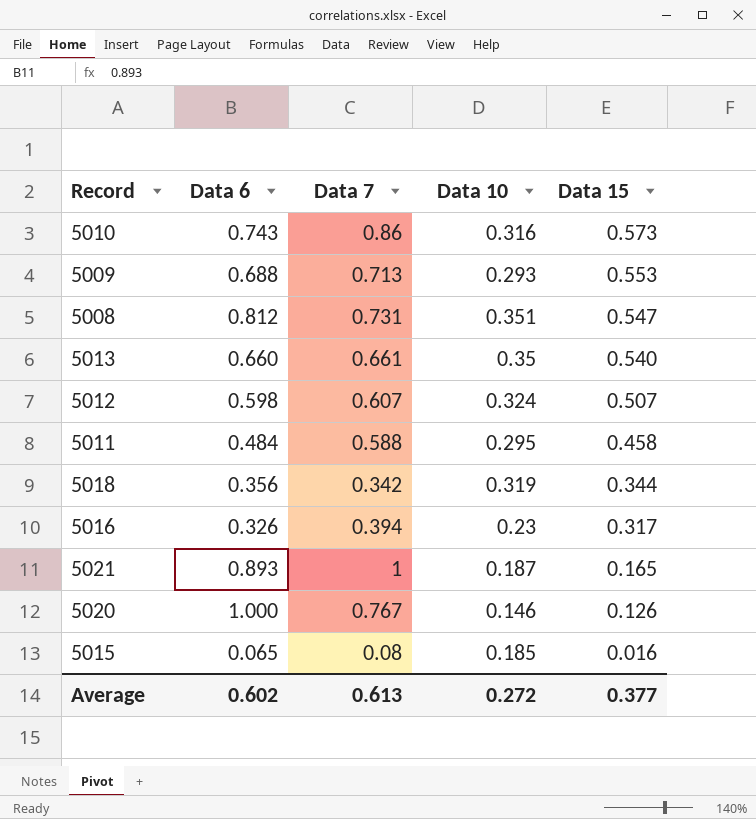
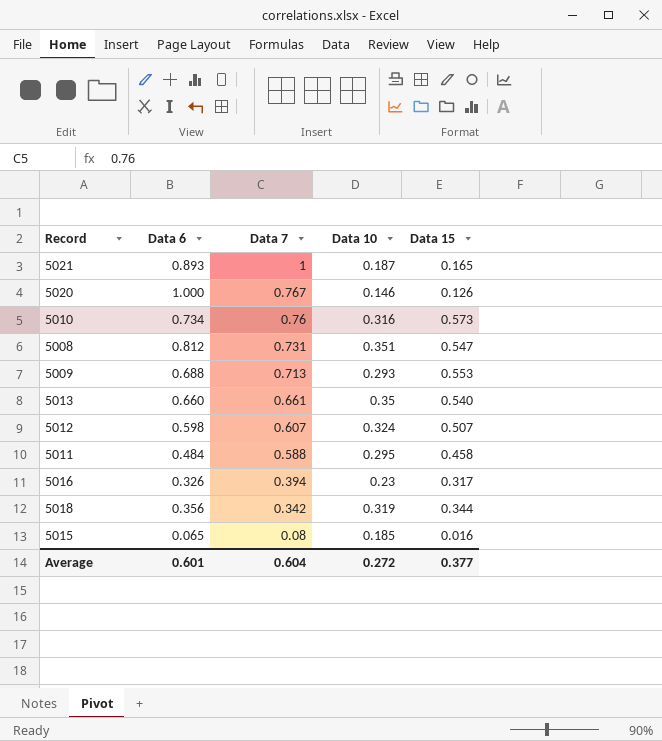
row order: Data 15 descending -> Data 7 descending
5010 | Data 6: 0.743 -> 0.734
5010 | Data 7: 0.86 -> 0.76
Average | Data 6: 0.602 -> 0.601
Average | Data 7: 0.613 -> 0.604

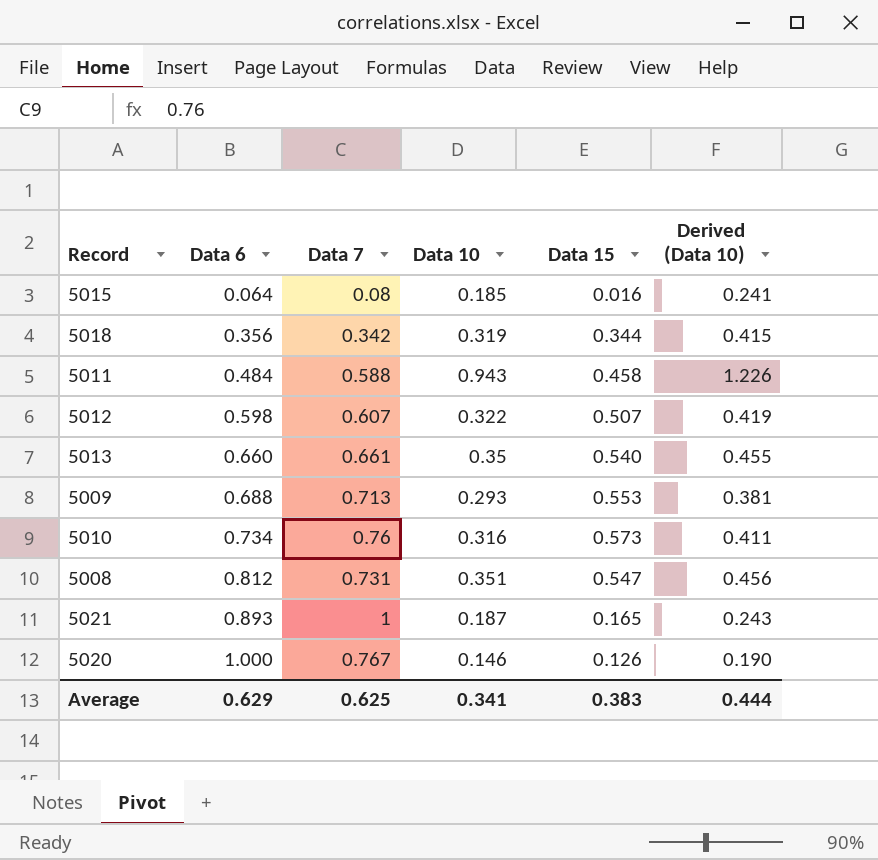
row order: Data 7 descending -> Data 6 ascending
column Derived (Data 10) | formula: none -> [Data 10] * 1.3
row 5016: 0.326 | 0.394 | 0.23 | 0.317 -> none
5015 | Data 6: 0.065 -> 0.064
5011 | Data 10: 0.295 -> 0.943
5012 | Data 10: 0.324 -> 0.322
Average | Data 6: 0.601 -> 0.629
Average | Data 7: 0.604 -> 0.625
Average | Data 10: 0.272 -> 0.341
Average | Data 15: 0.377 -> 0.383

